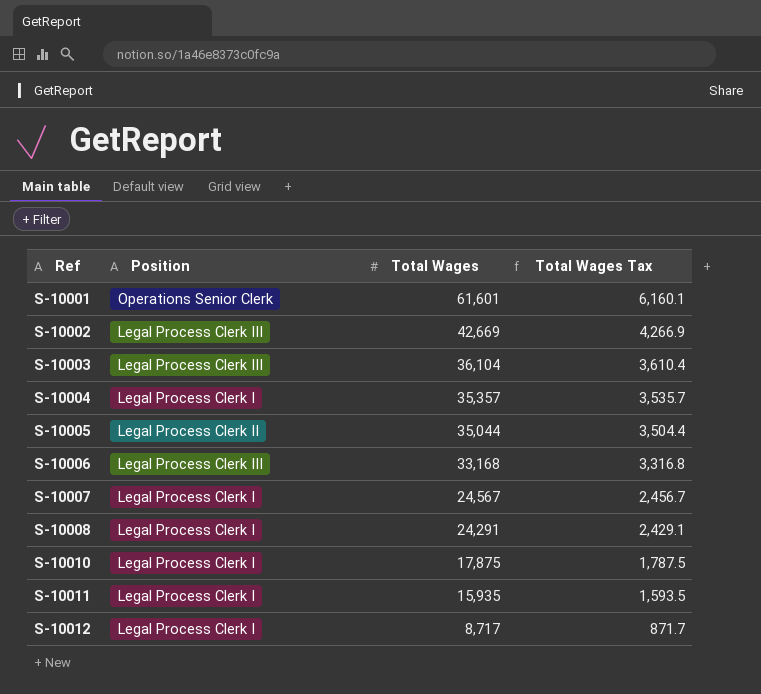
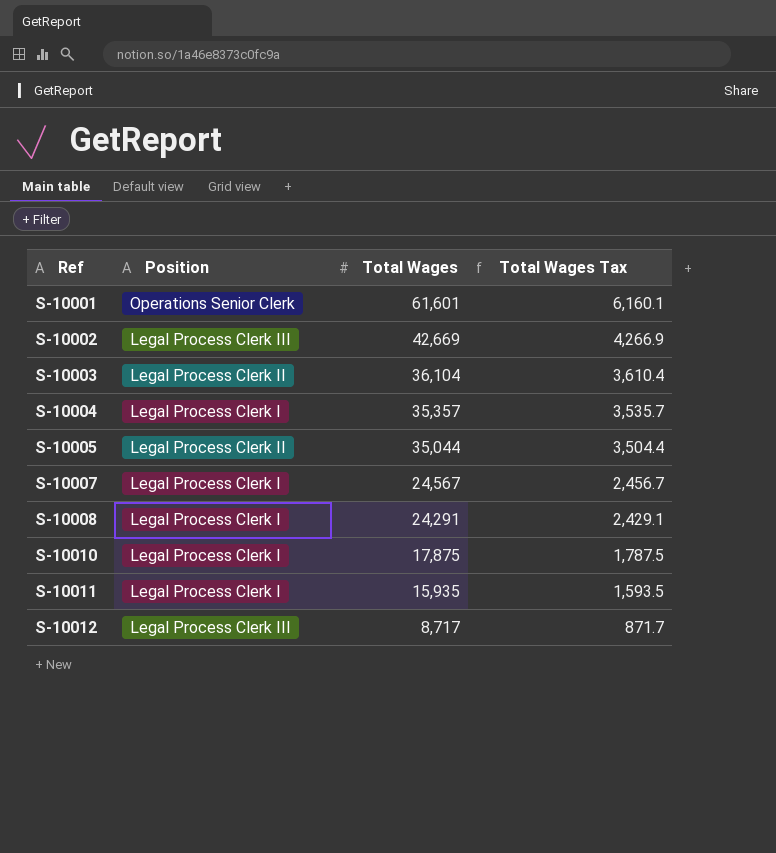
row S-10006: Legal Process Clerk III | 33,168 | 3,316.8 -> none
S-10003 | Position: Legal Process Clerk III -> Legal Process Clerk II
S-10012 | Position: Legal Process Clerk I -> Legal Process Clerk III

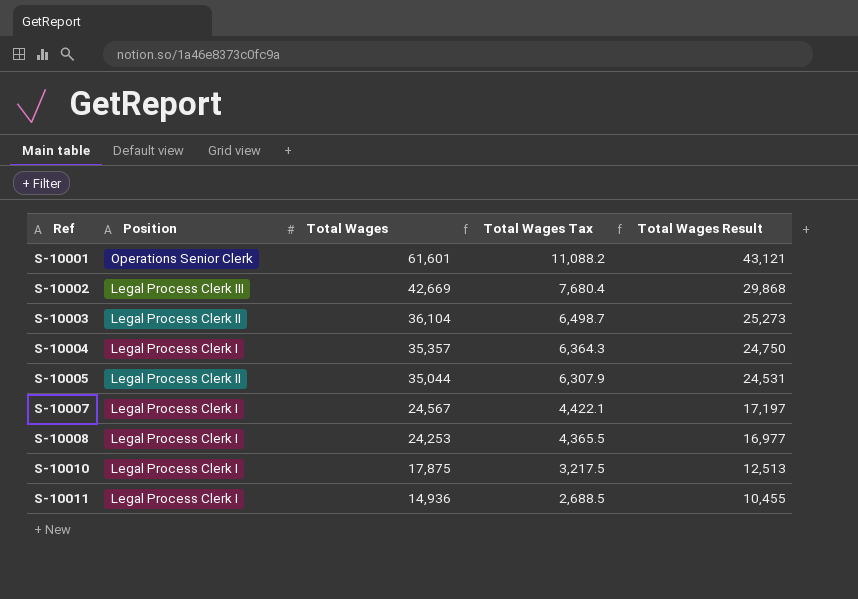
column Total Wages Tax | formula: [Total Wages] * 0.1 -> [Total Wages] * 0.18
column Total Wages Result | formula: none -> [Total Wages] * 0.7
row S-10012: Legal Process Clerk III | 8,717 | 871.7 -> none
S-10008 | Total Wages: 24,291 -> 24,253
S-10011 | Total Wages: 15,935 -> 14,936

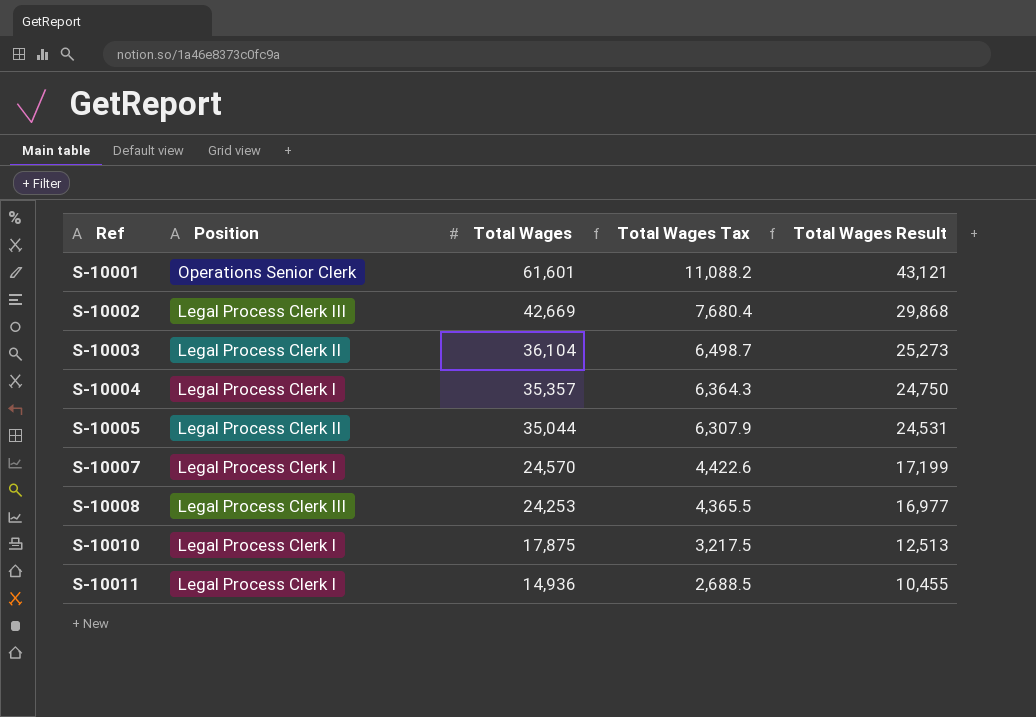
S-10007 | Total Wages: 24,567 -> 24,570
S-10007 | Total Wages Tax: 4,422.1 -> 4,422.6
S-10007 | Total Wages Result: 17,197 -> 17,199
S-10008 | Position: Legal Process Clerk I -> Legal Process Clerk III

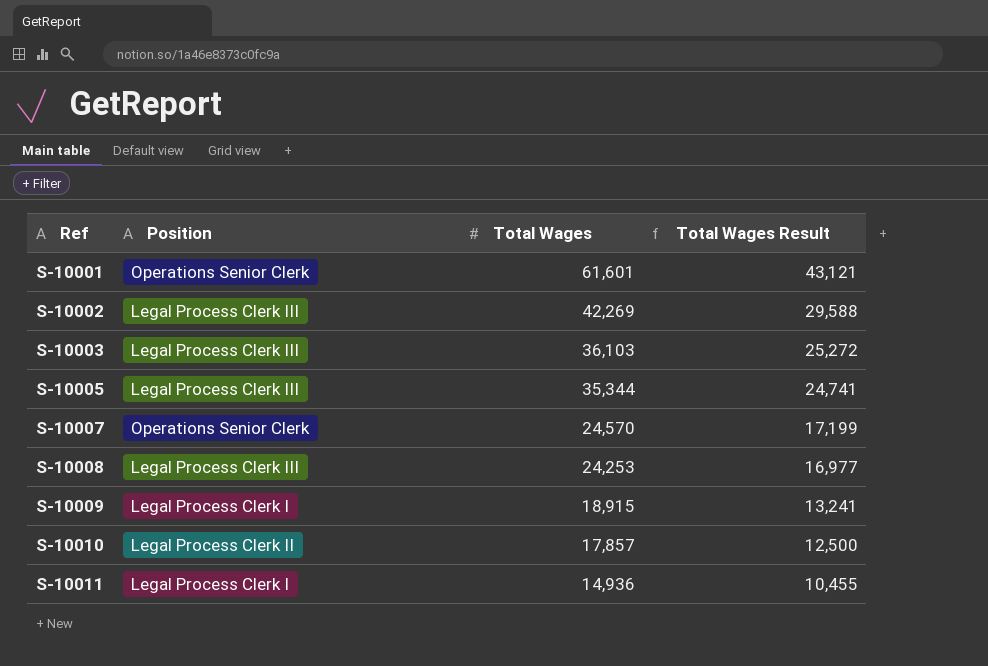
column Total Wages Tax | formula: [Total Wages] * 0.18 -> none
row S-10004: Legal Process Clerk I | 35,357 | 6,364.3 | 24,750 -> none
S-10002 | Total Wages: 42,669 -> 42,269
S-10002 | Total Wages Result: 29,868 -> 29,588
S-10003 | Position: Legal Process Clerk II -> Legal Process Clerk III
S-10003 | Total Wages: 36,104 -> 36,103
S-10003 | Total Wages Result: 25,273 -> 25,272
S-10005 | Position: Legal Process Clerk II -> Legal Process Clerk III
S-10005 | Total Wages: 35,044 -> 35,344
S-10005 | Total Wages Result: 24,531 -> 24,741
S-10007 | Position: Legal Process Clerk I -> Operations Senior Clerk
row S-10009: none -> Legal Process Clerk I | 18,915 | 13,241
S-10010 | Position: Legal Process Clerk I -> Legal Process Clerk II
S-10010 | Total Wages: 17,875 -> 17,857
S-10010 | Total Wages Result: 12,513 -> 12,500

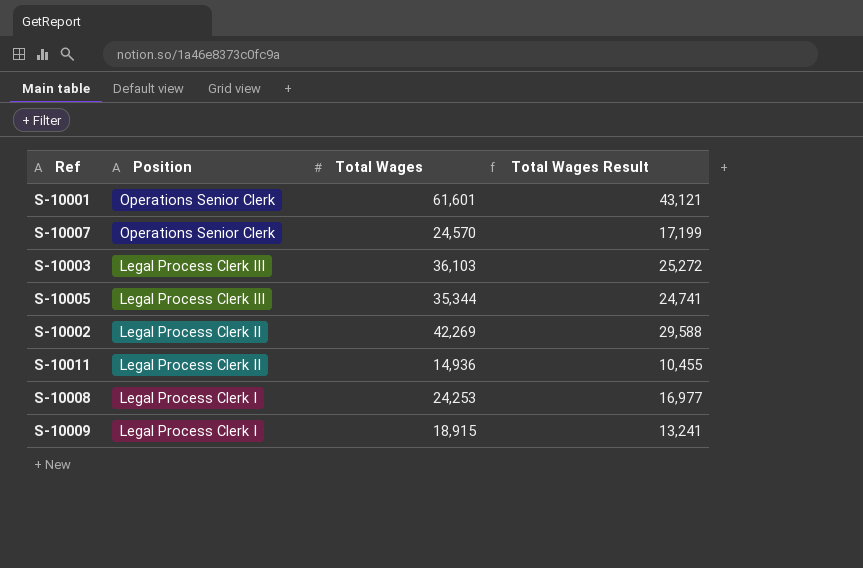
row order: Ref ascending -> Position descending
row S-10010: Legal Process Clerk II | 17,857 | 12,500 -> none
S-10002 | Position: Legal Process Clerk III -> Legal Process Clerk II
S-10011 | Position: Legal Process Clerk I -> Legal Process Clerk II
S-10008 | Position: Legal Process Clerk III -> Legal Process Clerk I

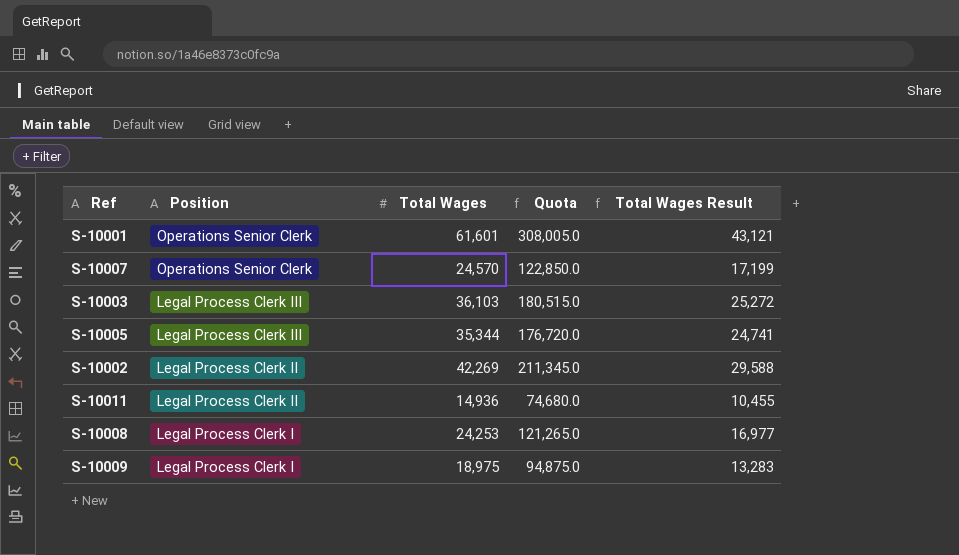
column Quota | formula: none -> [Total Wages] * 5
S-10009 | Total Wages: 18,915 -> 18,975
S-10009 | Total Wages Result: 13,241 -> 13,283

